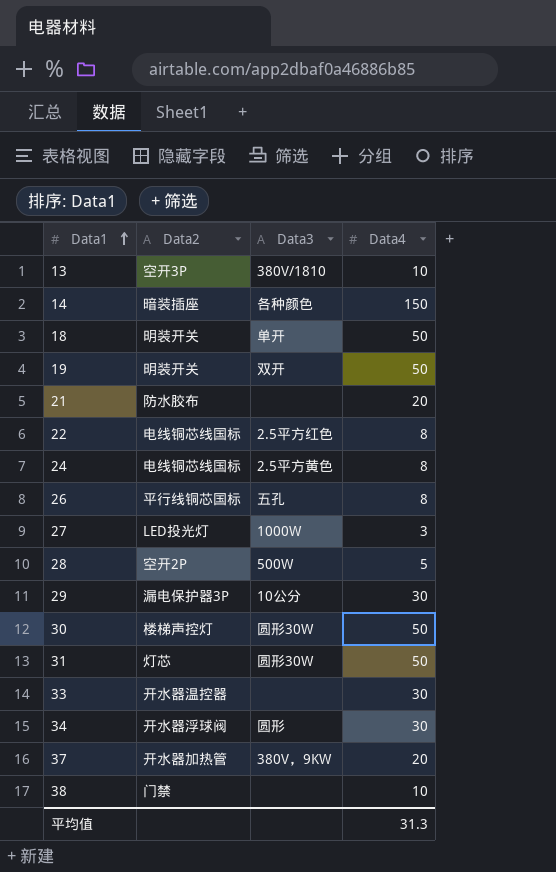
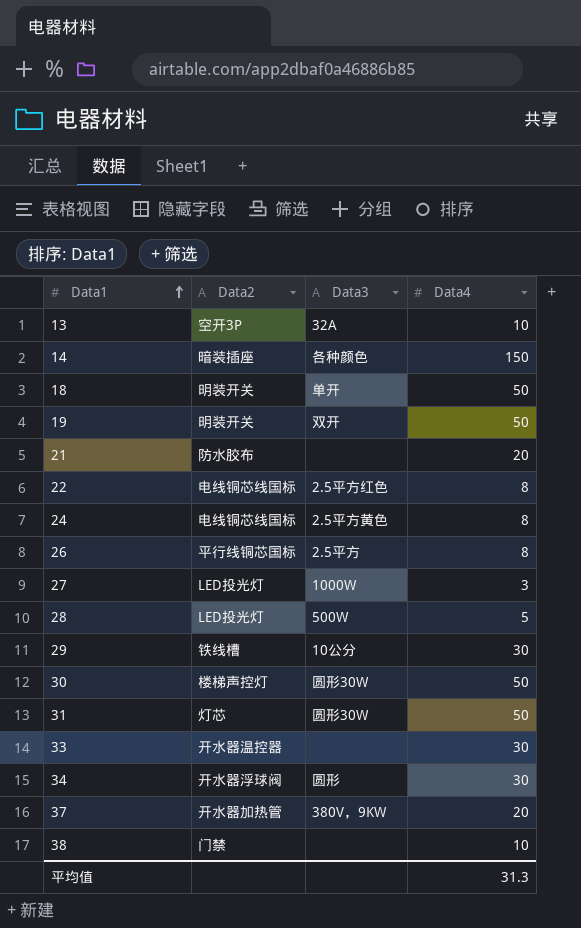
13 | Data3: 380V/1810 -> 32A
26 | Data3: 五孔 -> 2.5平方
28 | Data2: 空开2P -> LED投光灯
29 | Data2: 漏电保护器3P -> 铁线槽

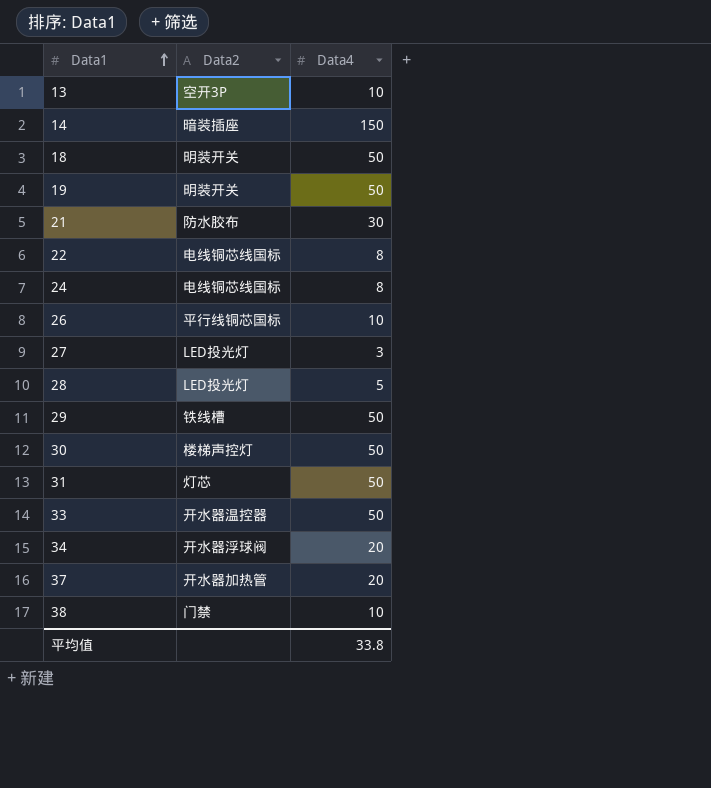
column Data3 | position: 3 -> none
21 | Data4: 20 -> 30
26 | Data4: 8 -> 10
29 | Data4: 30 -> 50
33 | Data4: 30 -> 50
34 | Data4: 30 -> 20
平均值 | Data4: 31.3 -> 33.8

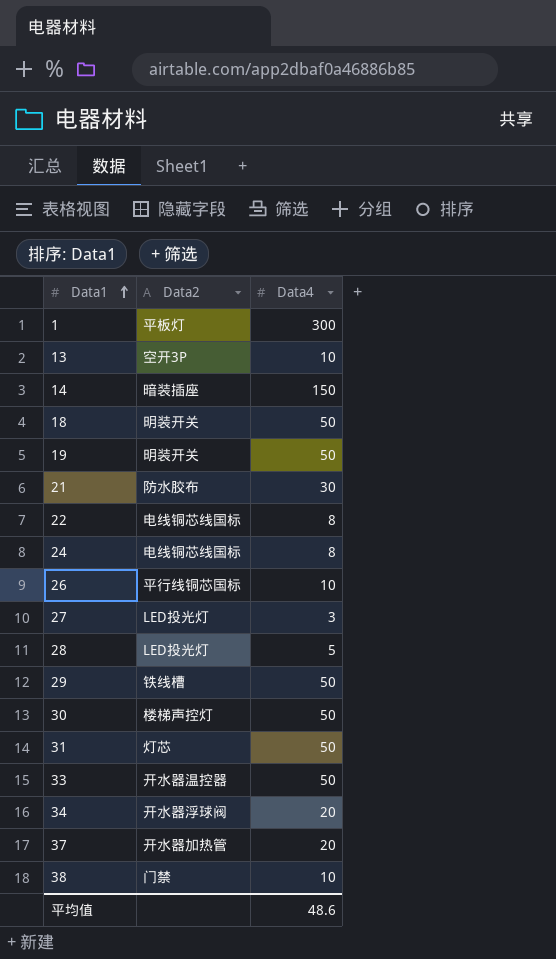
row 1: none -> 平板灯 | 300
平均值 | Data4: 33.8 -> 48.6

